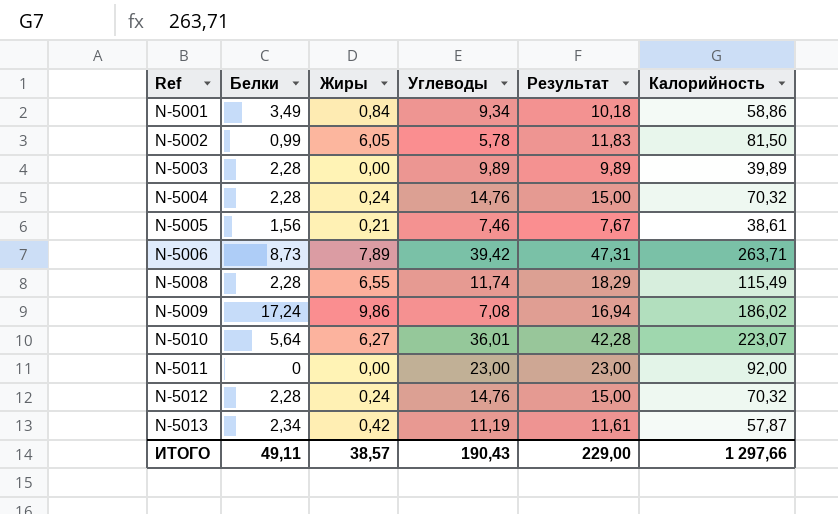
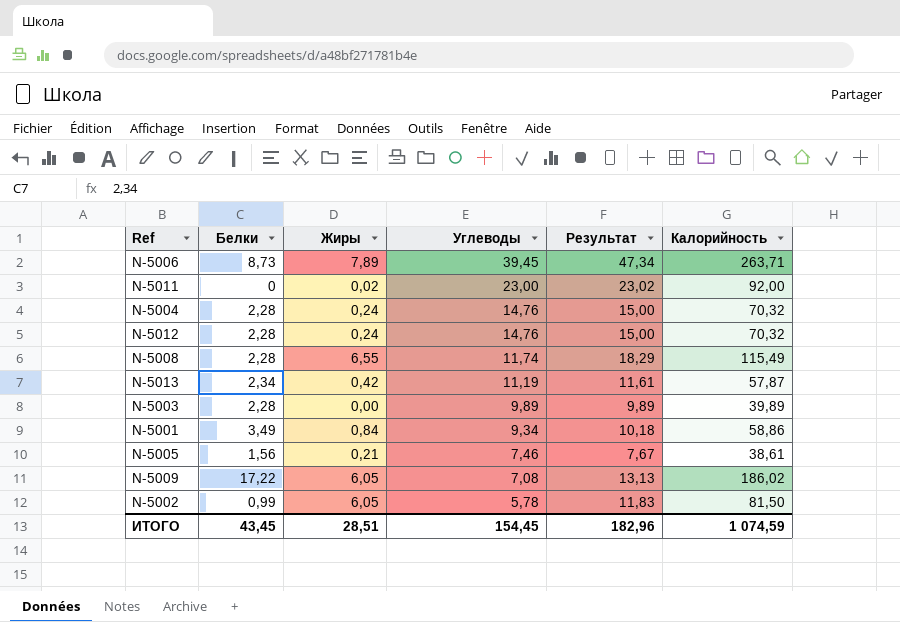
row order: Ref ascending -> Углеводы descending
row N-5010: 5,64 | 6,27 | 36,01 | 42,28 | 223,07 -> none
N-5006 | Углеводы: 39,42 -> 39,45
N-5006 | Результат: 47,31 -> 47,34
N-5011 | Жиры: 0,00 -> 0,02
N-5011 | Результат: 23,00 -> 23,02
N-5009 | Белки: 17,24 -> 17,22
N-5009 | Жиры: 9,86 -> 6,05
N-5009 | Результат: 16,94 -> 13,13
ИТОГО | Белки: 49,11 -> 43,45
ИТОГО | Жиры: 38,57 -> 28,51
ИТОГО | Углеводы: 190,43 -> 154,45
ИТОГО | Результат: 229,00 -> 182,96
ИТОГО | Калорийность: 1 297,66 -> 1 074,59

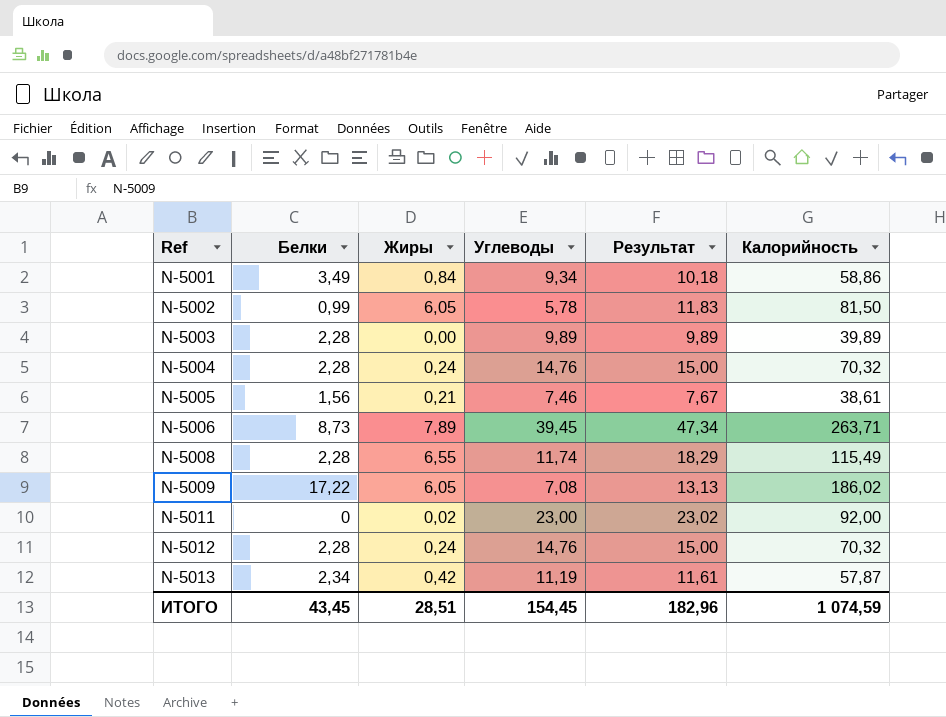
row order: Углеводы descending -> Ref ascending

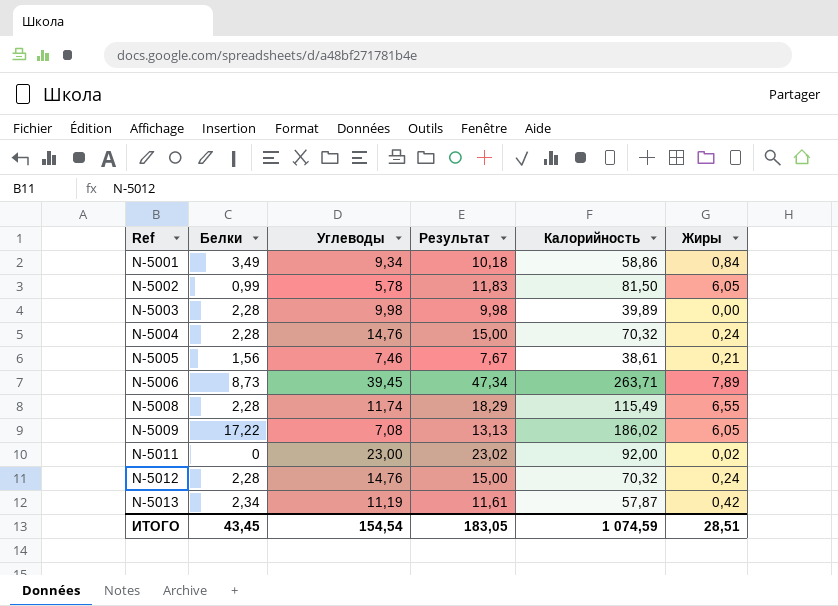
column Жиры | position: 3 -> 6
N-5003 | Углеводы: 9,89 -> 9,98
N-5003 | Результат: 9,89 -> 9,98
ИТОГО | Углеводы: 154,45 -> 154,54
ИТОГО | Результат: 182,96 -> 183,05

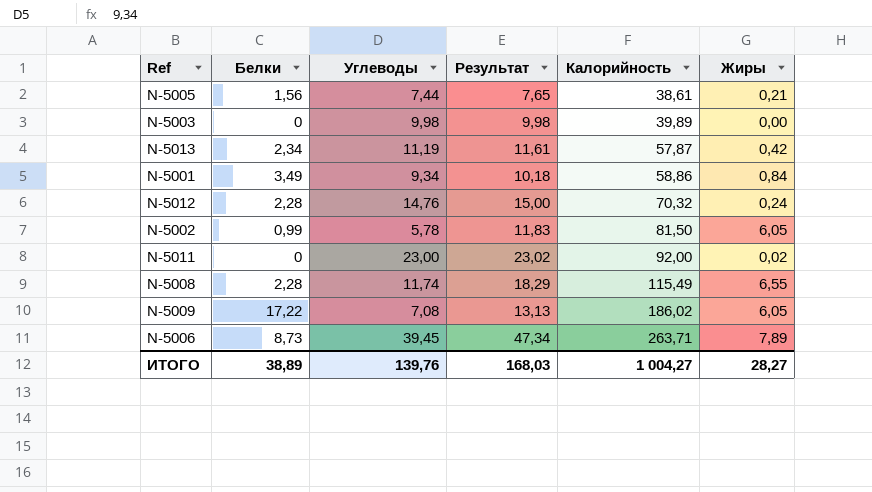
row order: Ref ascending -> Калорийность ascending
row N-5004: 2,28 | 14,76 | 15,00 | 70,32 | 0,24 -> none
N-5005 | Углеводы: 7,46 -> 7,44
N-5005 | Результат: 7,67 -> 7,65
N-5003 | Белки: 2,28 -> 0
ИТОГО | Белки: 43,45 -> 38,89
ИТОГО | Углеводы: 154,54 -> 139,76
ИТОГО | Результат: 183,05 -> 168,03
ИТОГО | Калорийность: 1 074,59 -> 1 004,27
ИТОГО | Жиры: 28,51 -> 28,27

